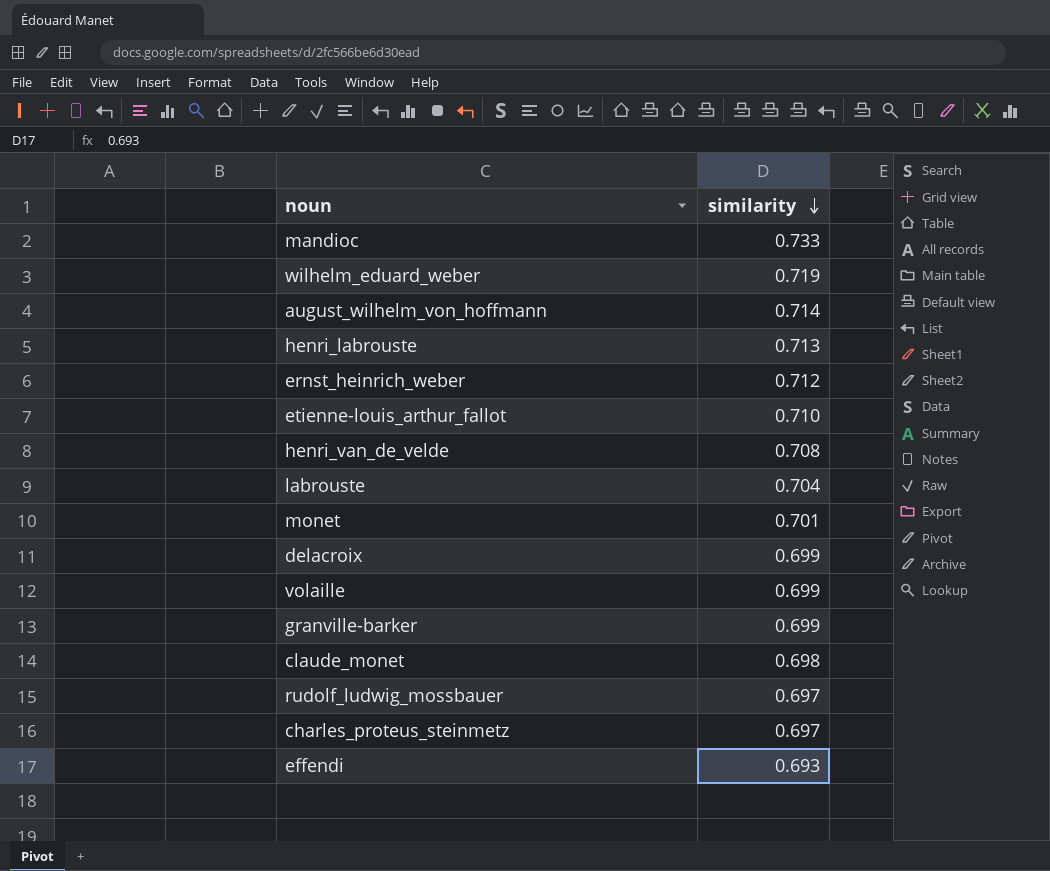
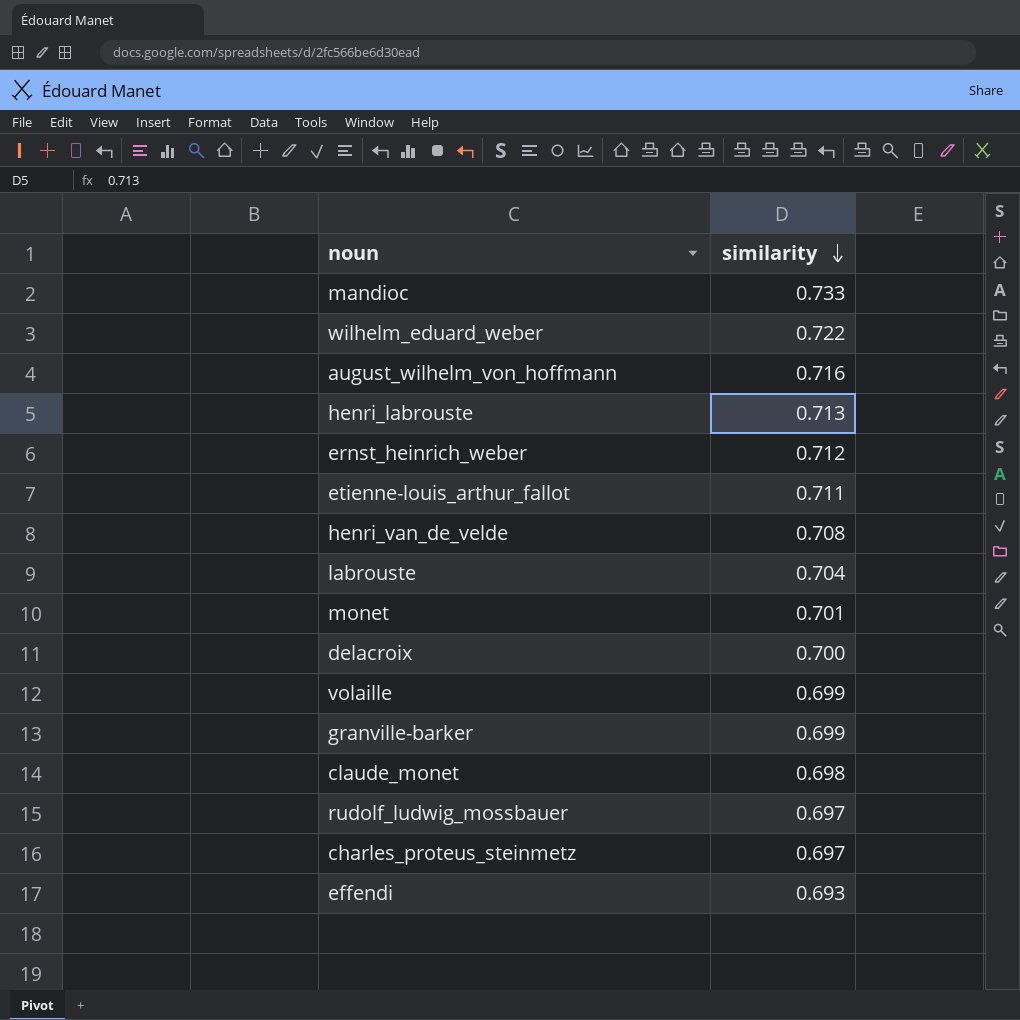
wilhelm_eduard_weber | similarity: 0.719 -> 0.722
august_wilhelm_von_hoffmann | similarity: 0.714 -> 0.716
etienne-louis_arthur_fallot | similarity: 0.710 -> 0.711
delacroix | similarity: 0.699 -> 0.700

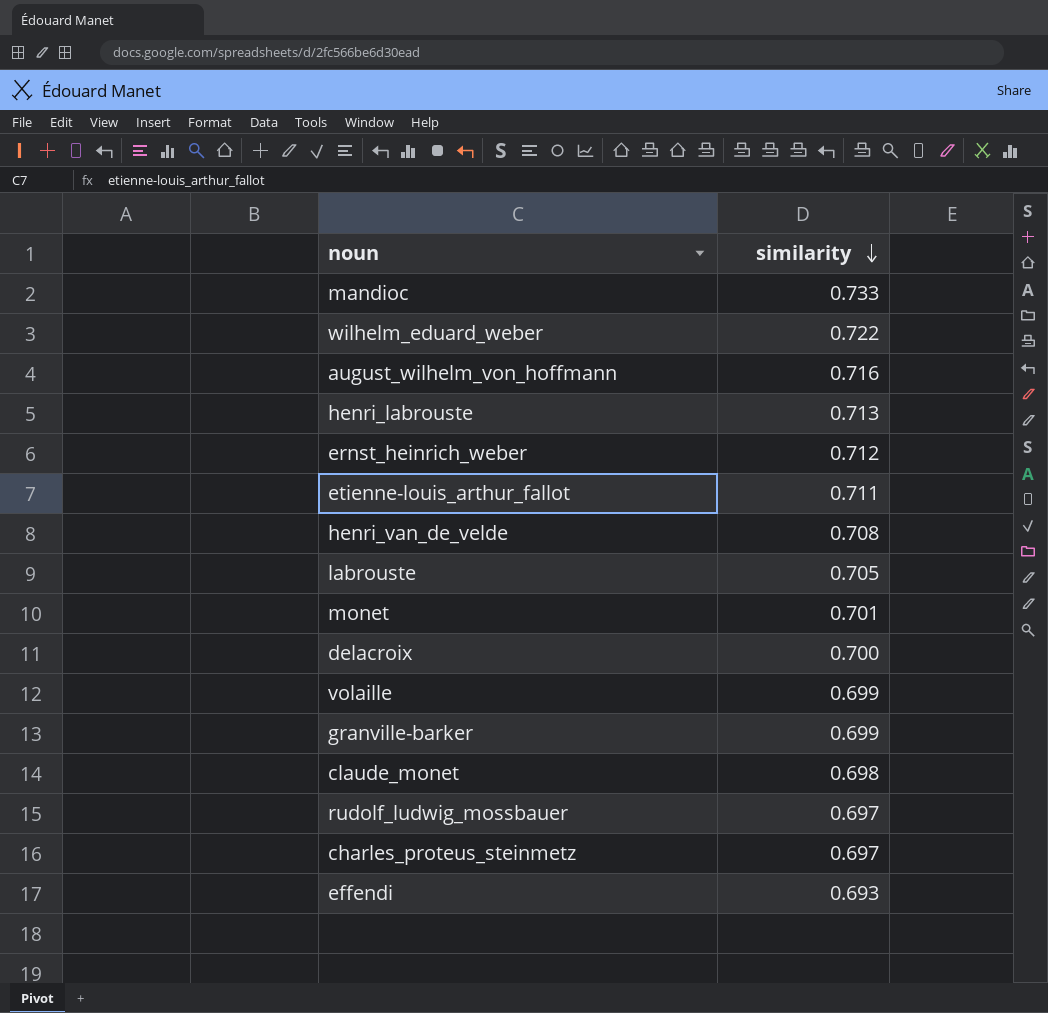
labrouste | similarity: 0.704 -> 0.705

